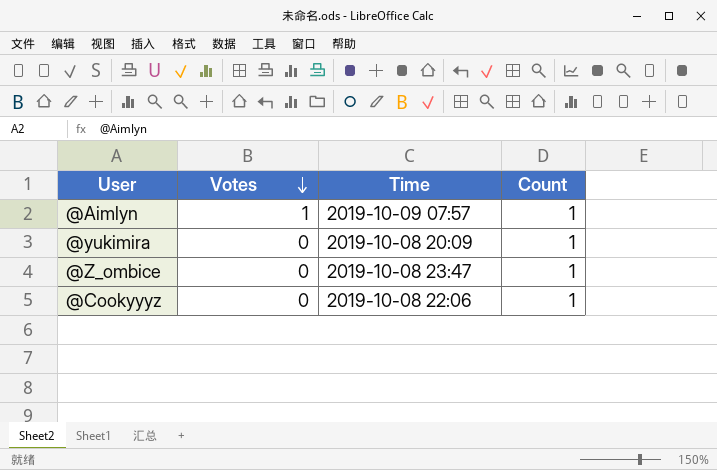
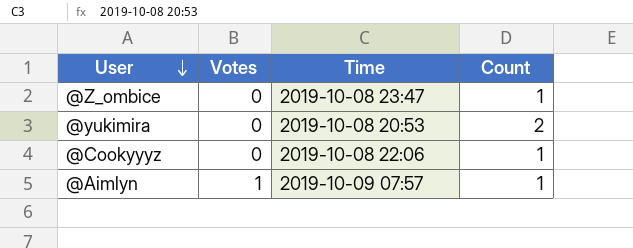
row order: Votes descending -> User descending
@yukimira | Time: 2019-10-08 20:09 -> 2019-10-08 20:53
@yukimira | Count: 1 -> 2

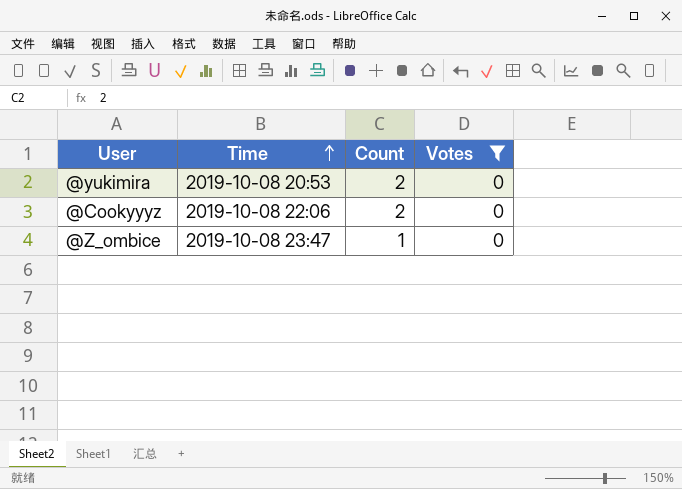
filter: none -> Votes = 0
row order: User descending -> Time ascending
column Votes | position: 2 -> 4
@Cookyyyz | Count: 1 -> 2

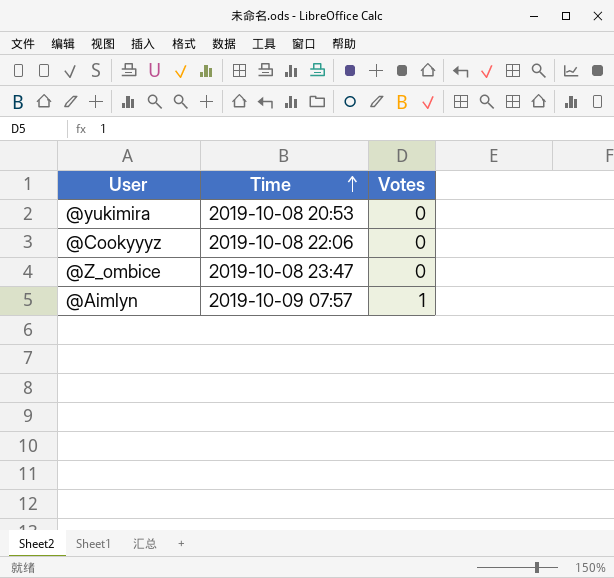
filter: Votes = 0 -> none
column Count | position: 3 -> none

